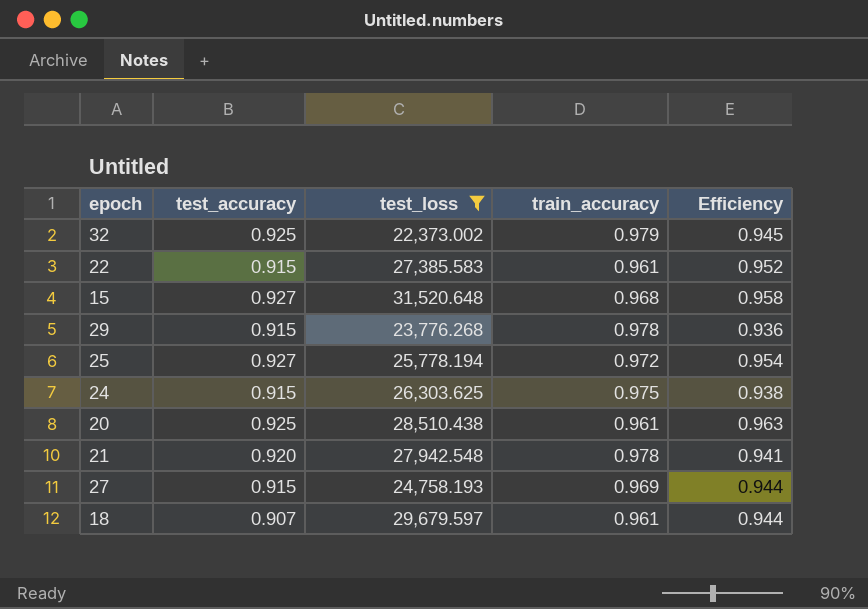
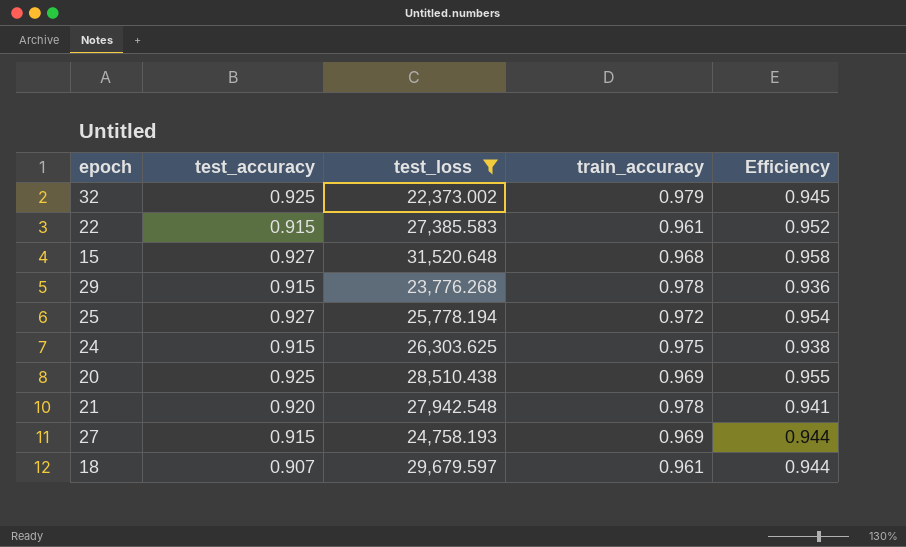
20 | train_accuracy: 0.961 -> 0.969
20 | Efficiency: 0.963 -> 0.955

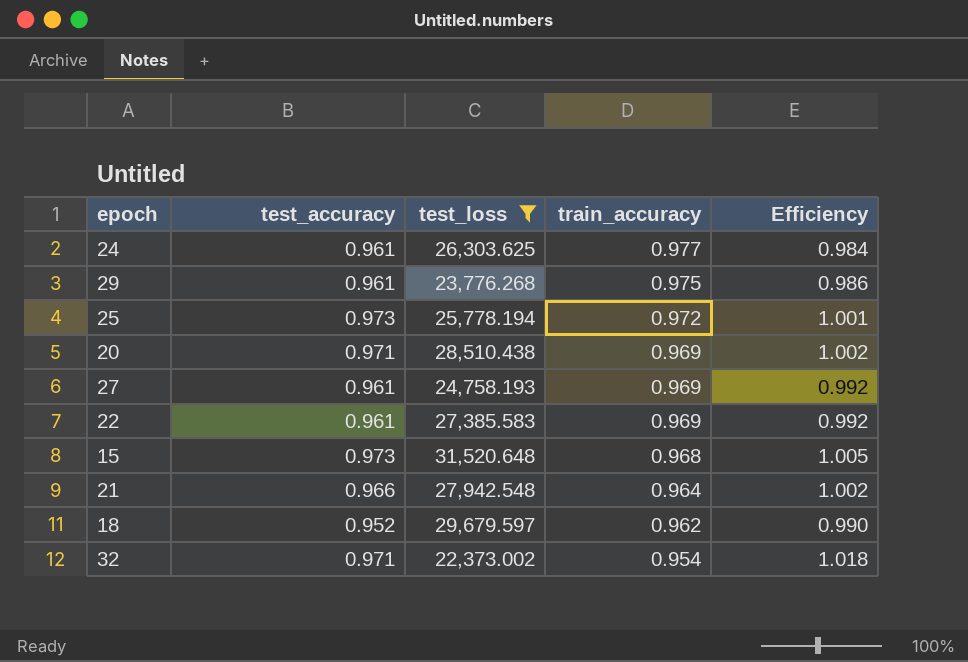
row order: none -> train_accuracy descending
24 | test_accuracy: 0.915 -> 0.961
24 | train_accuracy: 0.975 -> 0.977
24 | Efficiency: 0.938 -> 0.984
29 | test_accuracy: 0.915 -> 0.961
29 | train_accuracy: 0.978 -> 0.975
29 | Efficiency: 0.936 -> 0.986
25 | test_accuracy: 0.927 -> 0.973
25 | Efficiency: 0.954 -> 1.001
20 | test_accuracy: 0.925 -> 0.971
20 | Efficiency: 0.955 -> 1.002
27 | test_accuracy: 0.915 -> 0.961
27 | Efficiency: 0.944 -> 0.992
22 | test_accuracy: 0.915 -> 0.961
22 | train_accuracy: 0.961 -> 0.969
22 | Efficiency: 0.952 -> 0.992
15 | test_accuracy: 0.927 -> 0.973
15 | Efficiency: 0.958 -> 1.005
21 | test_accuracy: 0.920 -> 0.966
21 | train_accuracy: 0.978 -> 0.964
21 | Efficiency: 0.941 -> 1.002
18 | test_accuracy: 0.907 -> 0.952
18 | train_accuracy: 0.961 -> 0.962
18 | Efficiency: 0.944 -> 0.990
32 | test_accuracy: 0.925 -> 0.971
32 | train_accuracy: 0.979 -> 0.954
32 | Efficiency: 0.945 -> 1.018

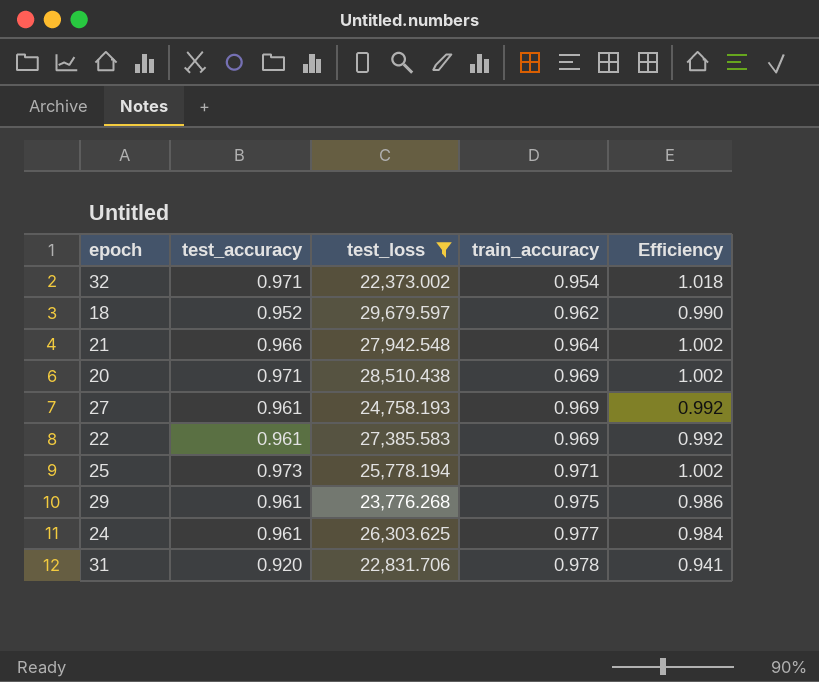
row order: train_accuracy descending -> train_accuracy ascending
row 15: 0.973 | 31,520.648 | 0.968 | 1.005 -> none
25 | train_accuracy: 0.972 -> 0.971
25 | Efficiency: 1.001 -> 1.002
row 31: none -> 0.920 | 22,831.706 | 0.978 | 0.941

